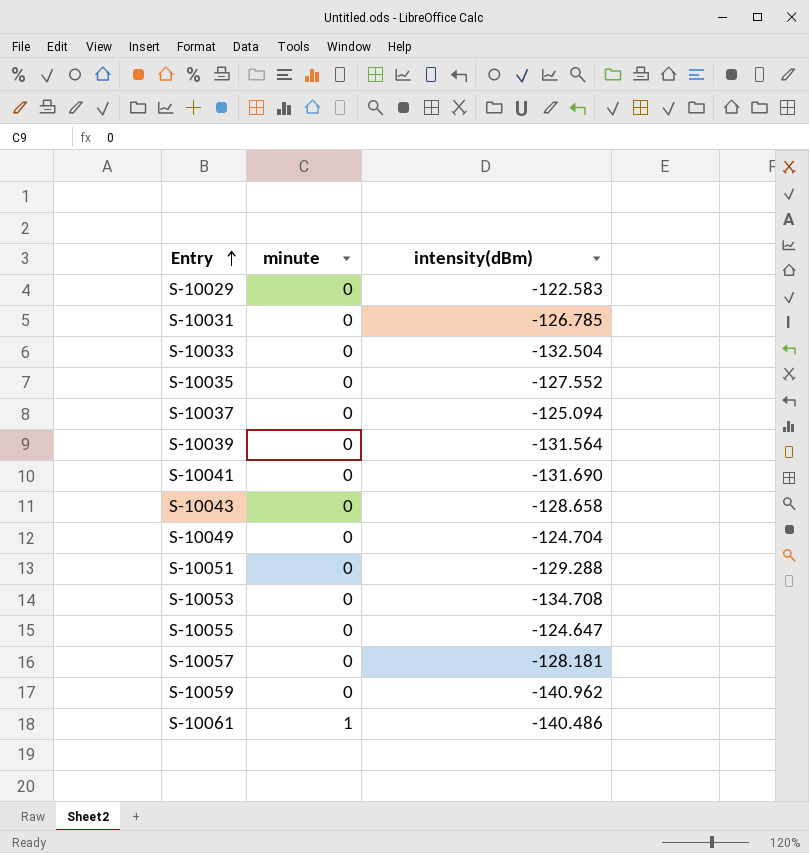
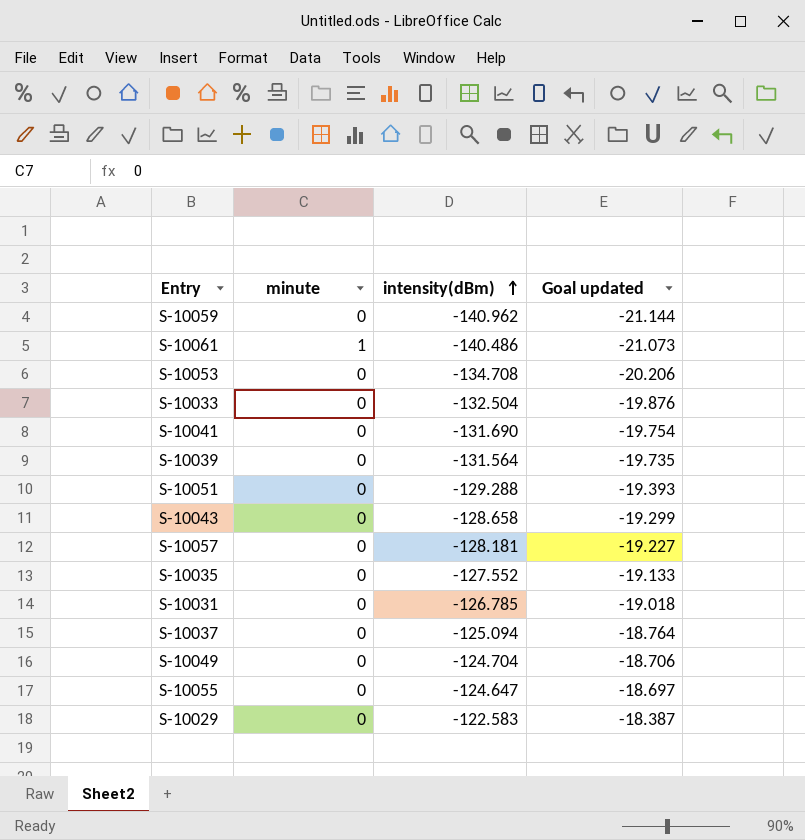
row order: Entry ascending -> intensity(dBm) ascending
column Goal updated | formula: none -> [intensity(dBm)] * 0.15

